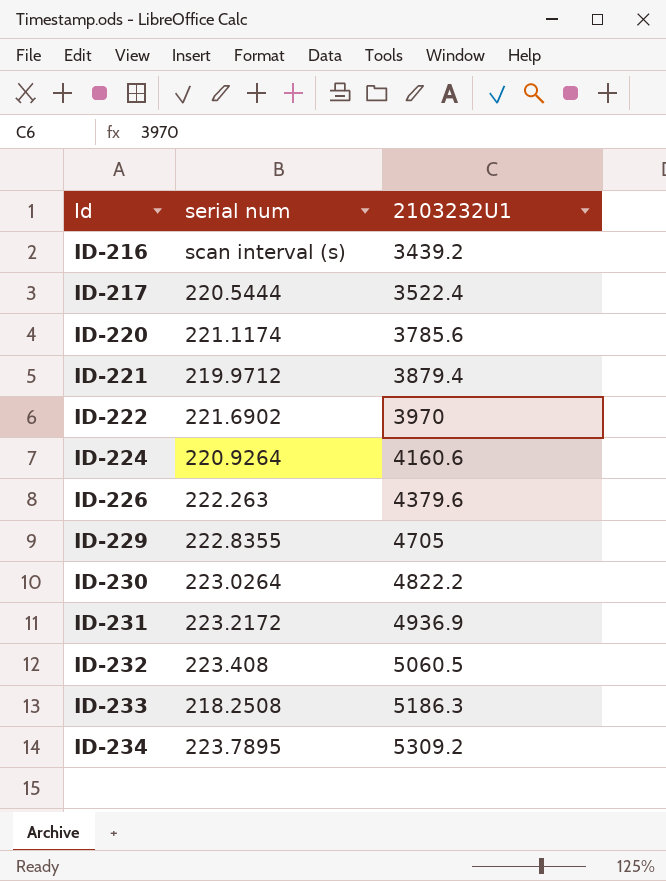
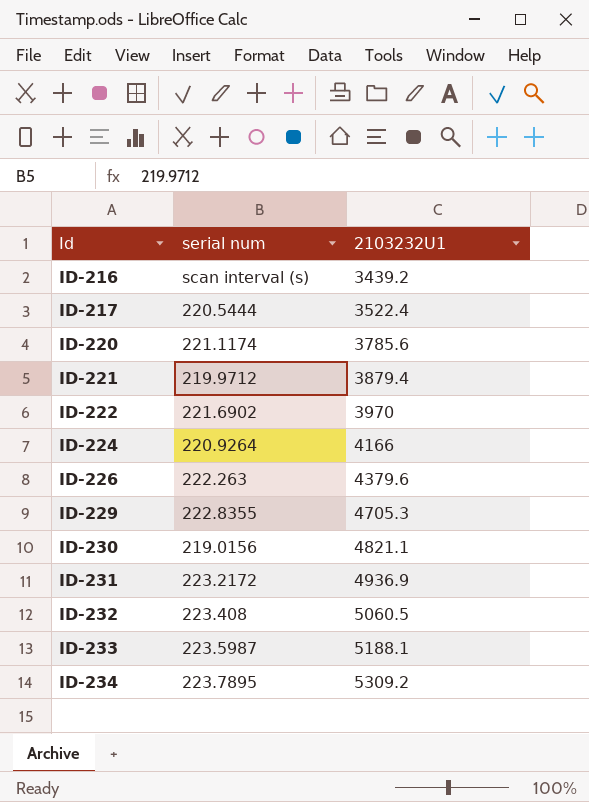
ID-224 | 2103232U1: 4160.6 -> 4166
ID-229 | 2103232U1: 4705 -> 4705.3
ID-230 | serial num: 223.0264 -> 219.0156
ID-230 | 2103232U1: 4822.2 -> 4821.1
ID-233 | serial num: 218.2508 -> 223.5987
ID-233 | 2103232U1: 5186.3 -> 5188.1

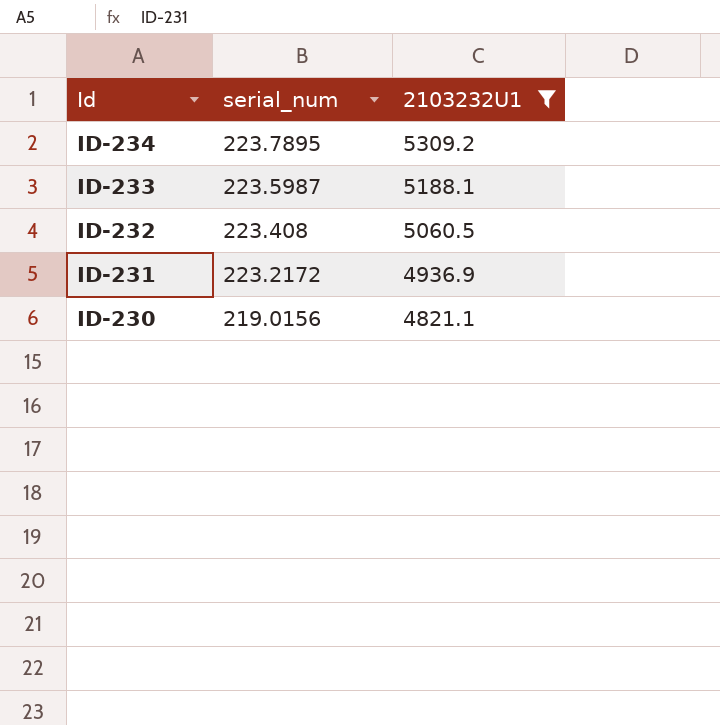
filter: none -> 2103232U1 >= 4821.1
row order: Id ascending -> Id descending
column name: serial num -> serial_num

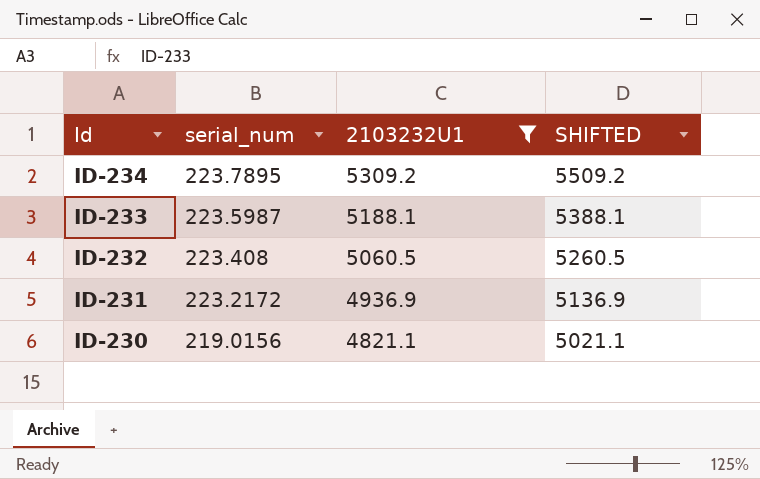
column SHIFTED | formula: none -> [2103232U1] + 200

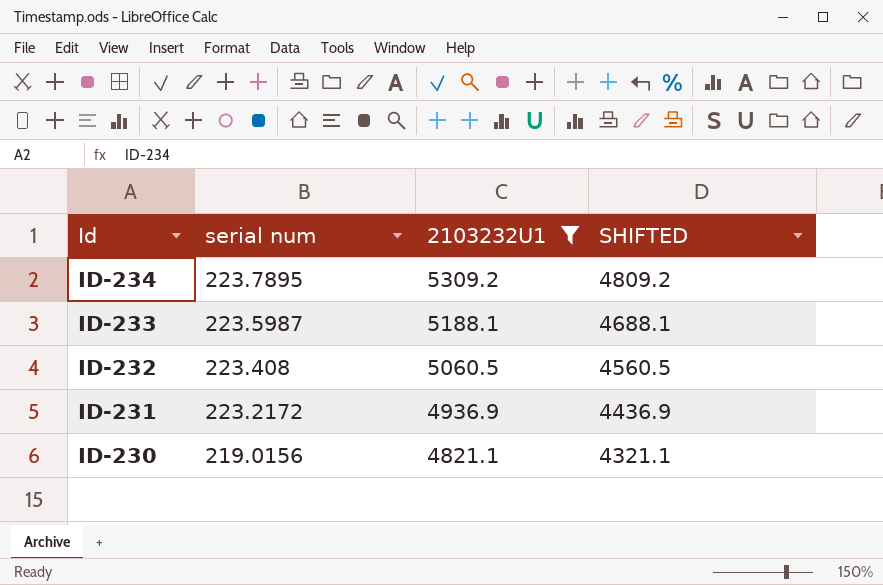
column name: serial_num -> serial num
column SHIFTED | formula: [2103232U1] + 200 -> [2103232U1] - 500

